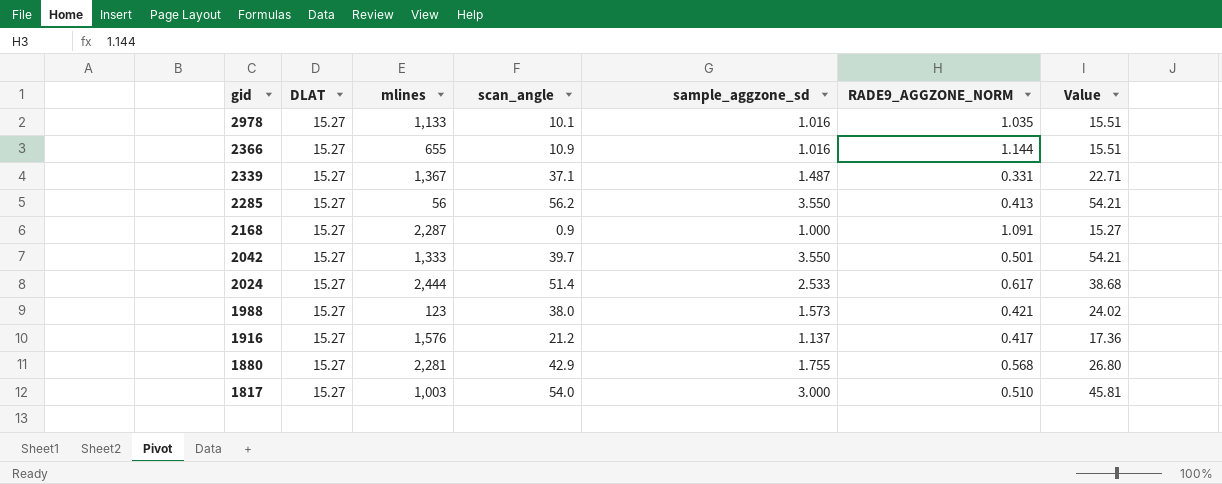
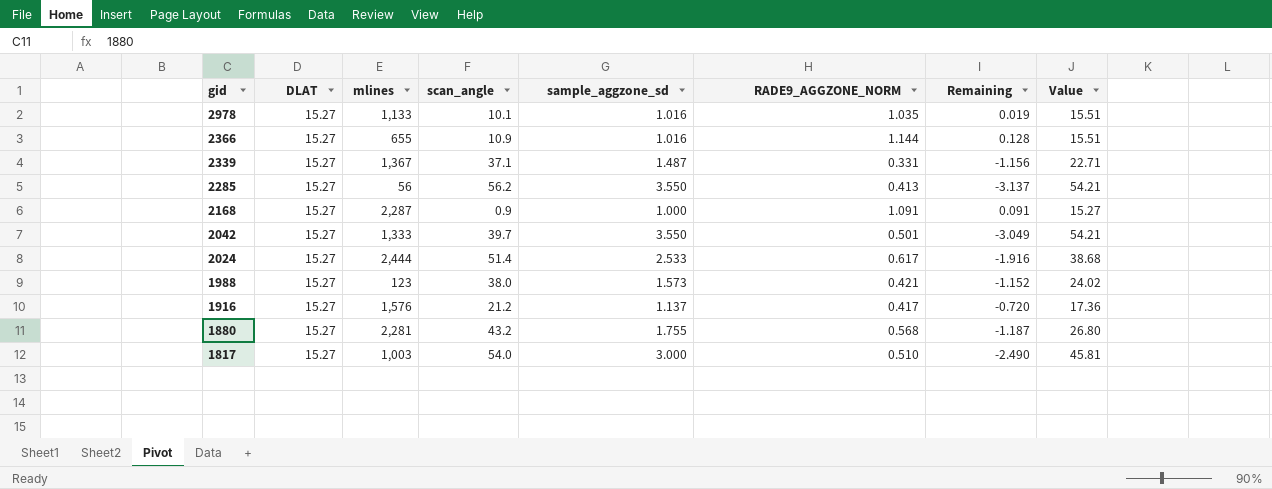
column Remaining | formula: none -> [RADE9_AGGZONE_NORM] - [sample_aggzone_sd]
1880 | scan_angle: 42.9 -> 43.2

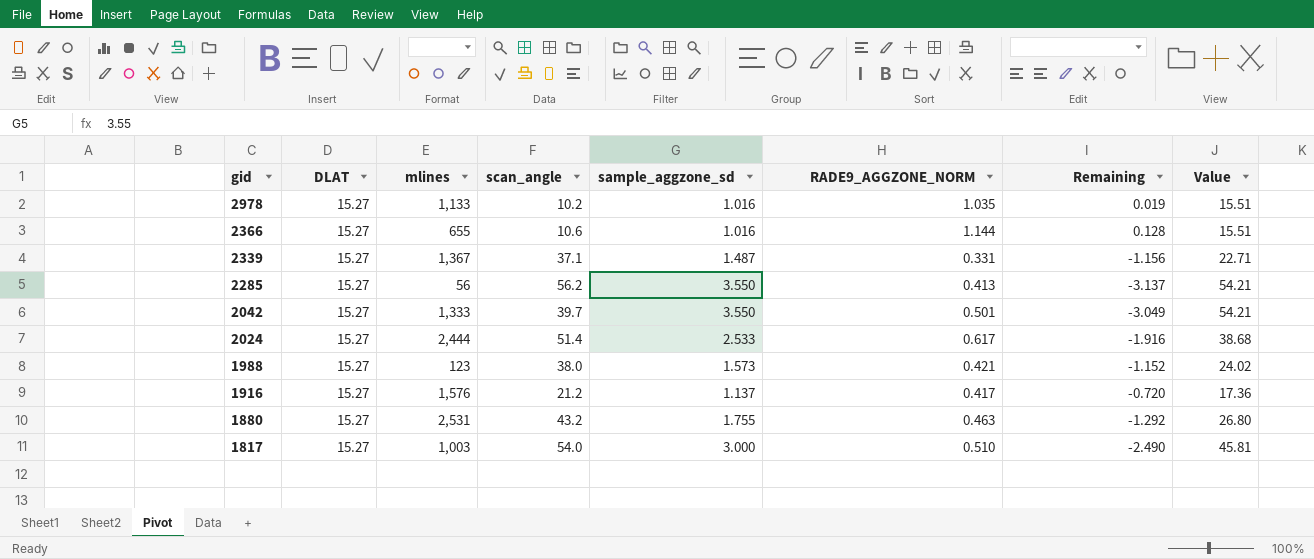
row 2168: 15.27 | 2,287 | 0.9 | 1.000 | 1.091 | 0.091 | 15.27 -> none
2978 | scan_angle: 10.1 -> 10.2
2366 | scan_angle: 10.9 -> 10.6
1880 | mlines: 2,281 -> 2,531
1880 | RADE9_AGGZONE_NORM: 0.568 -> 0.463
1880 | Remaining: -1.187 -> -1.292

